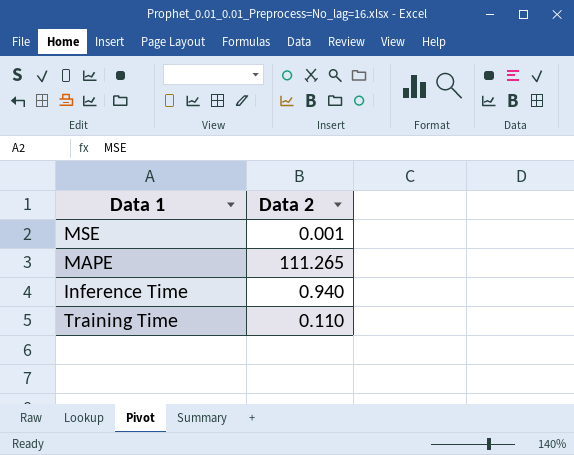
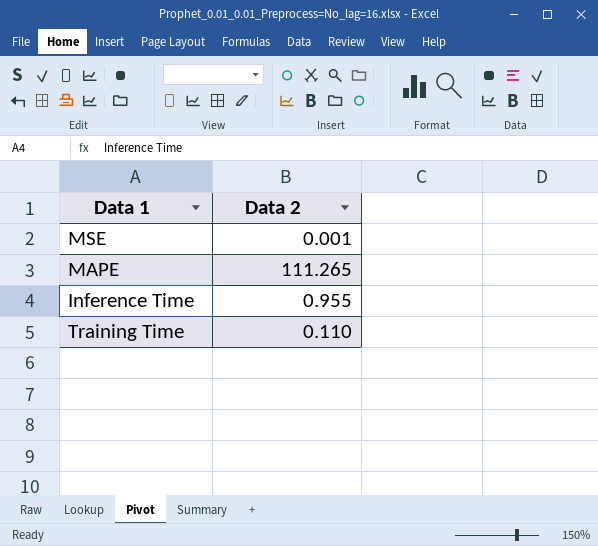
Inference Time | Data 2: 0.940 -> 0.955

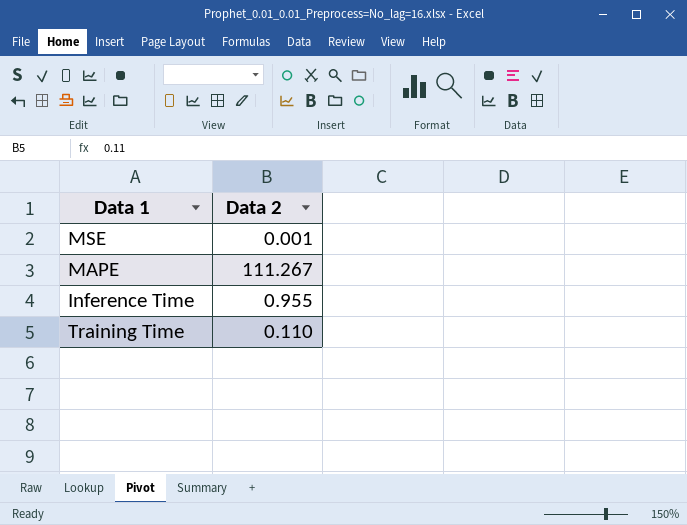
MAPE | Data 2: 111.265 -> 111.267

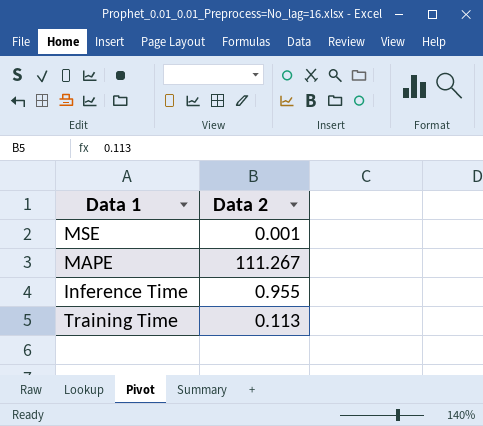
Training Time | Data 2: 0.110 -> 0.113

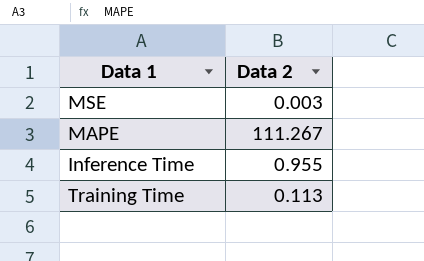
MSE | Data 2: 0.001 -> 0.003

